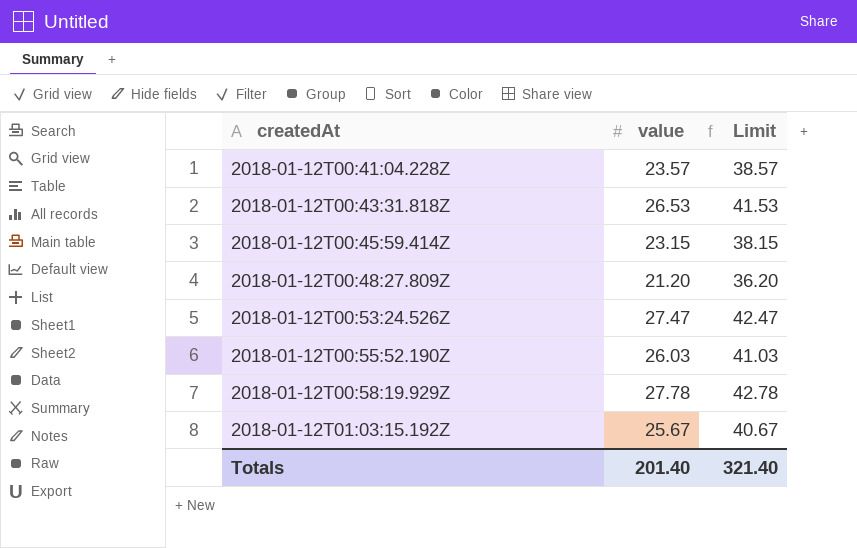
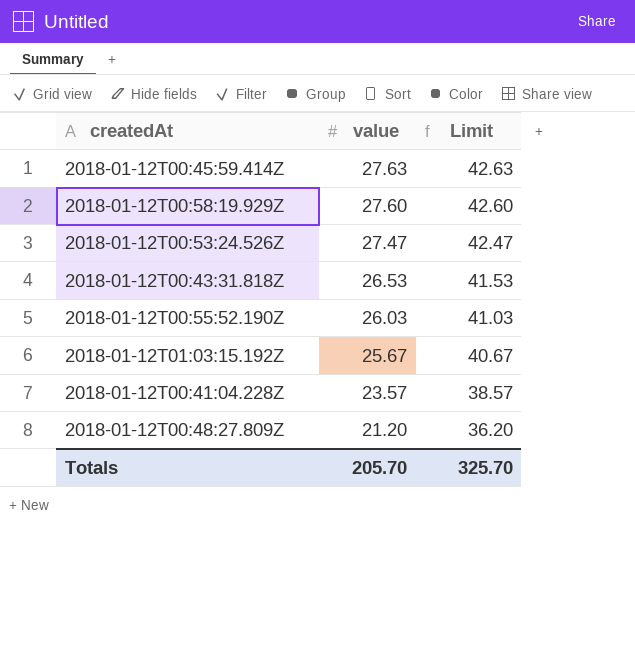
row order: createdAt ascending -> value descending
2018-01-12T00:45:59.414Z | value: 23.15 -> 27.63
2018-01-12T00:45:59.414Z | Limit: 38.15 -> 42.63
2018-01-12T00:58:19.929Z | value: 27.78 -> 27.60
2018-01-12T00:58:19.929Z | Limit: 42.78 -> 42.60
Totals | value: 201.40 -> 205.70
Totals | Limit: 321.40 -> 325.70

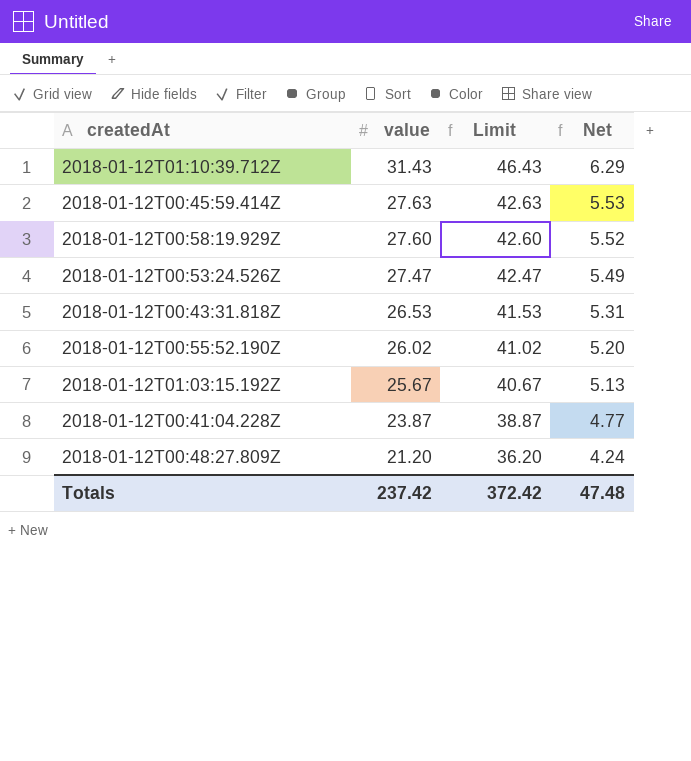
column Net | formula: none -> [value] * 0.2
row 2018-01-12T01:10:39.712Z: none -> 31.43 | 46.43 | 6.29
2018-01-12T00:55:52.190Z | value: 26.03 -> 26.02
2018-01-12T00:55:52.190Z | Limit: 41.03 -> 41.02
2018-01-12T00:41:04.228Z | value: 23.57 -> 23.87
2018-01-12T00:41:04.228Z | Limit: 38.57 -> 38.87
Totals | value: 205.70 -> 237.42
Totals | Limit: 325.70 -> 372.42

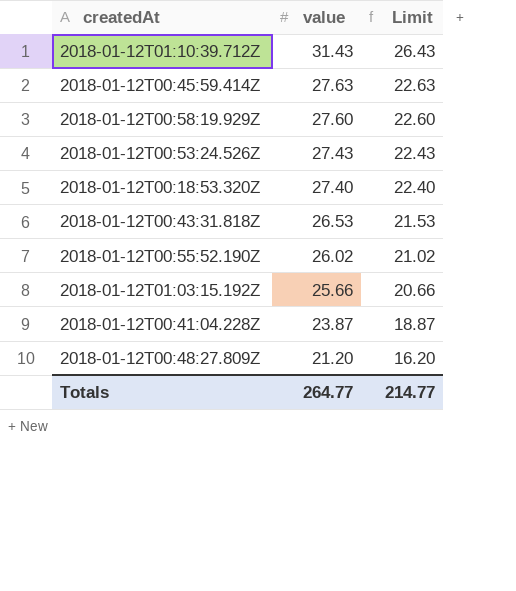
column Net | formula: [value] * 0.2 -> none
column Limit | formula: [value] + 15 -> [value] - 5
2018-01-12T00:53:24.526Z | value: 27.47 -> 27.43
row 2018-01-12T00:18:53.320Z: none -> 27.40 | 22.40
2018-01-12T01:03:15.192Z | value: 25.67 -> 25.66
Totals | value: 237.42 -> 264.77
Totals | Limit: 372.42 -> 214.77

